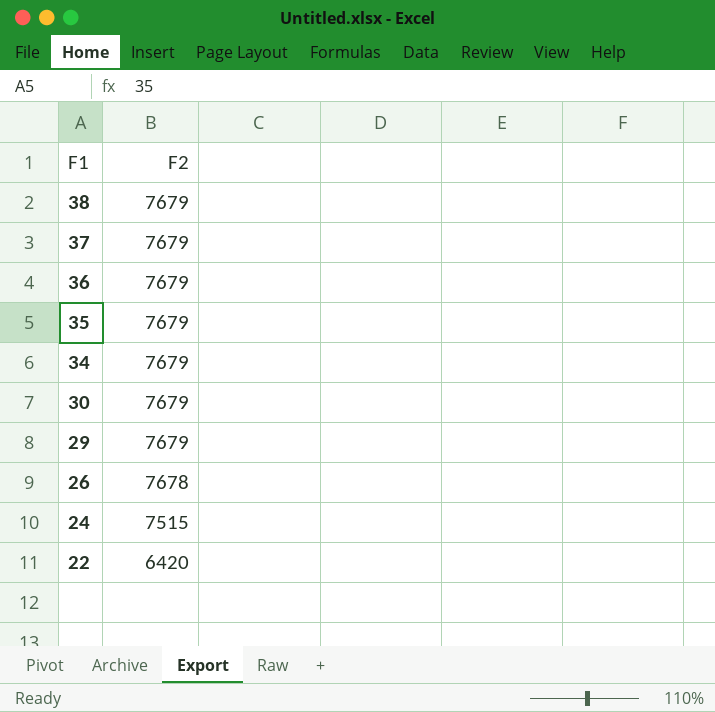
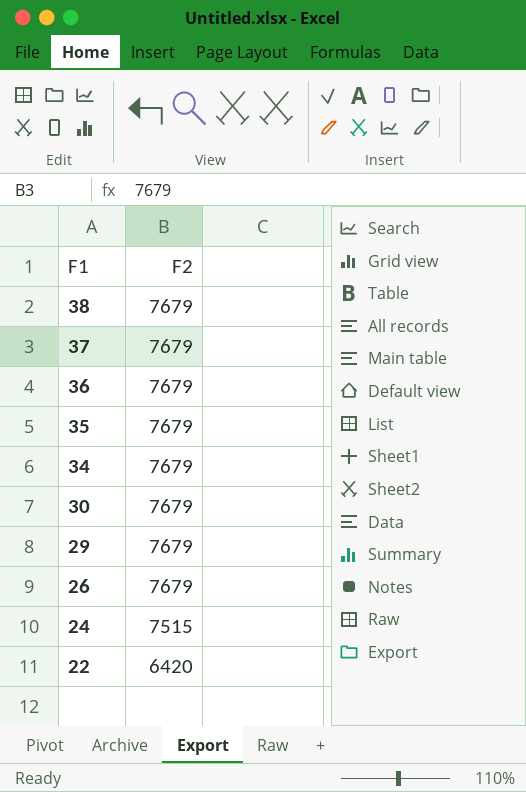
26 | F2: 7678 -> 7679

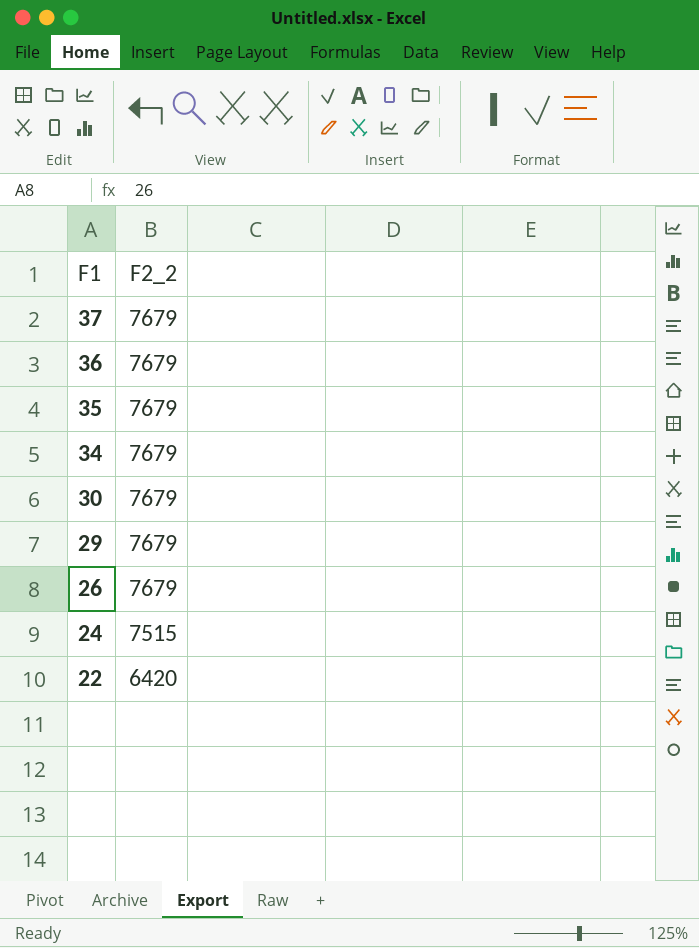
column name: F2 -> F2_2
row 38: 7679 -> none

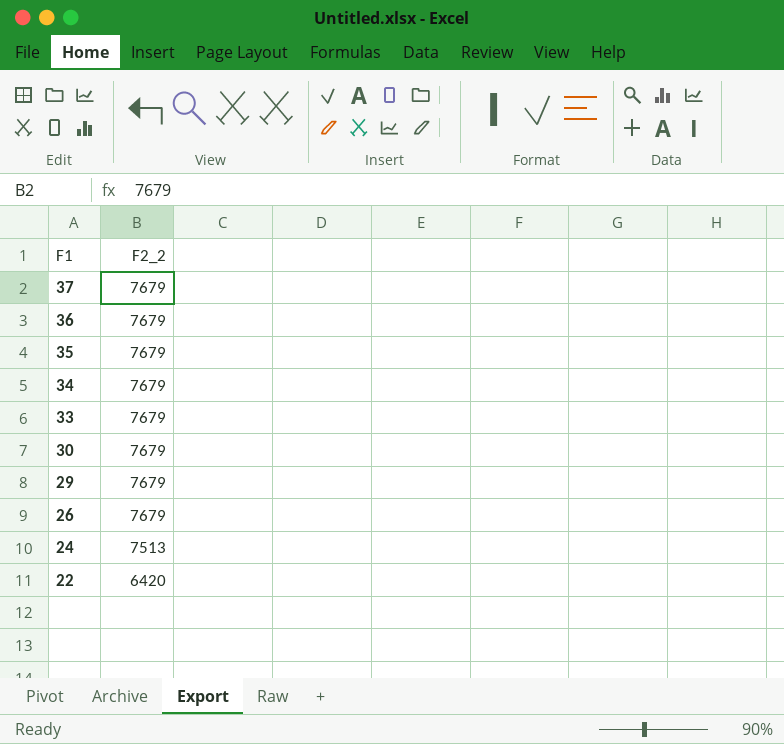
row 33: none -> 7679
24 | F2_2: 7515 -> 7513

